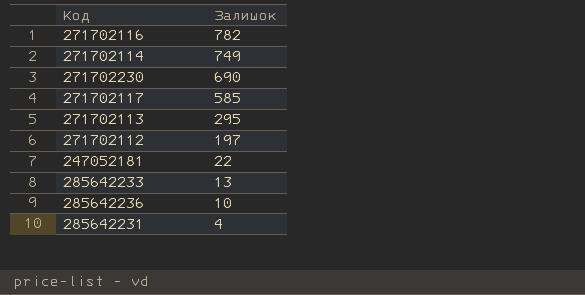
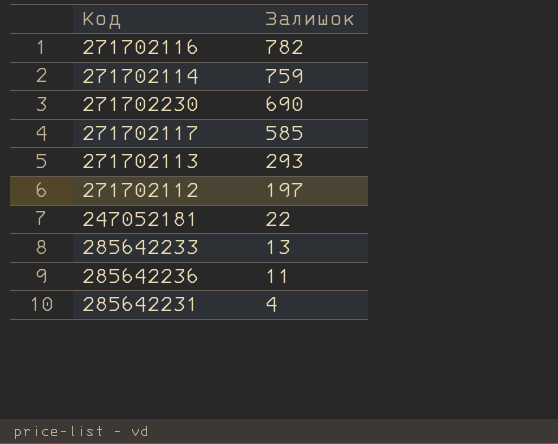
271702114 | Залишок: 749 -> 759
271702113 | Залишок: 295 -> 293
285642236 | Залишок: 10 -> 11

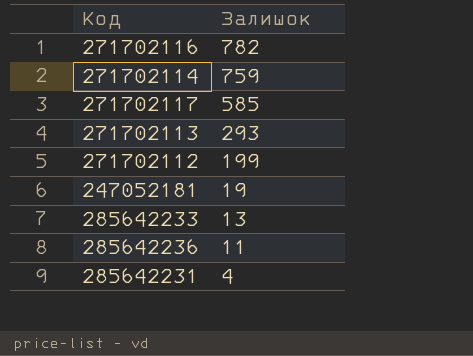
row 271702230: 690 -> none
271702112 | Залишок: 197 -> 199
247052181 | Залишок: 22 -> 19

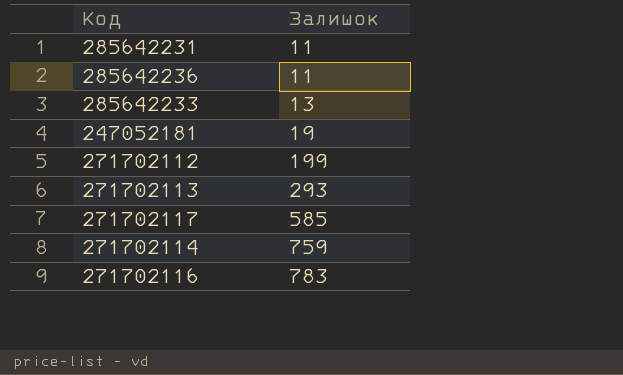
row order: Залишок descending -> Залишок ascending
285642231 | Залишок: 4 -> 11
271702116 | Залишок: 782 -> 783

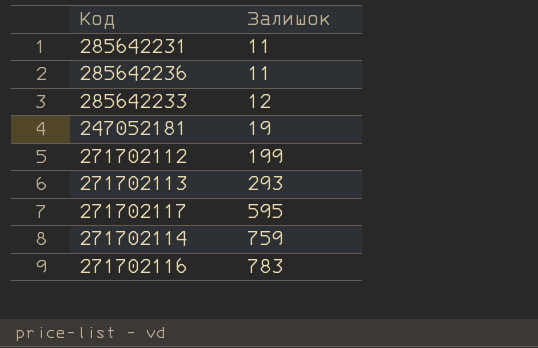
285642233 | Залишок: 13 -> 12
271702117 | Залишок: 585 -> 595

